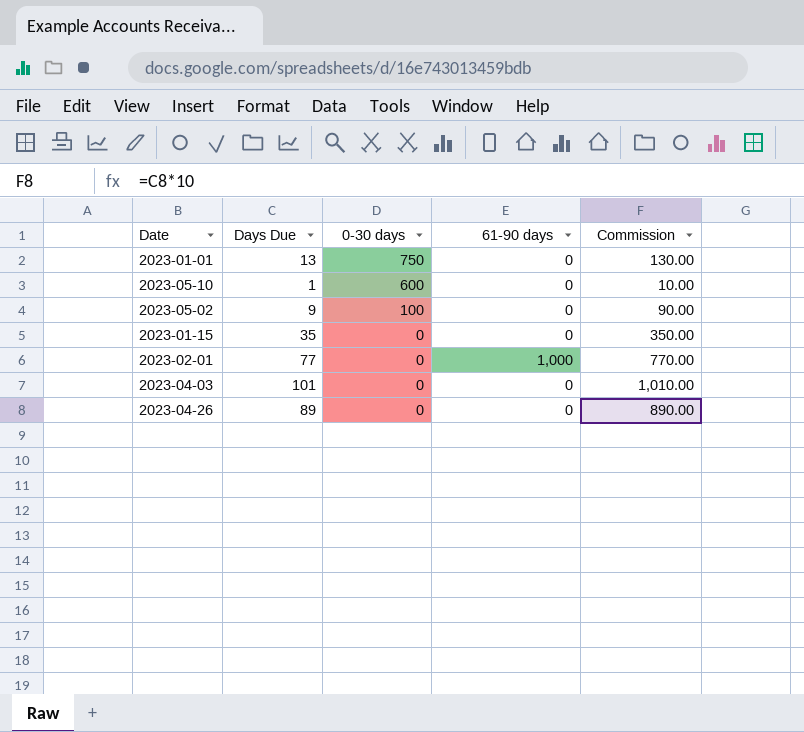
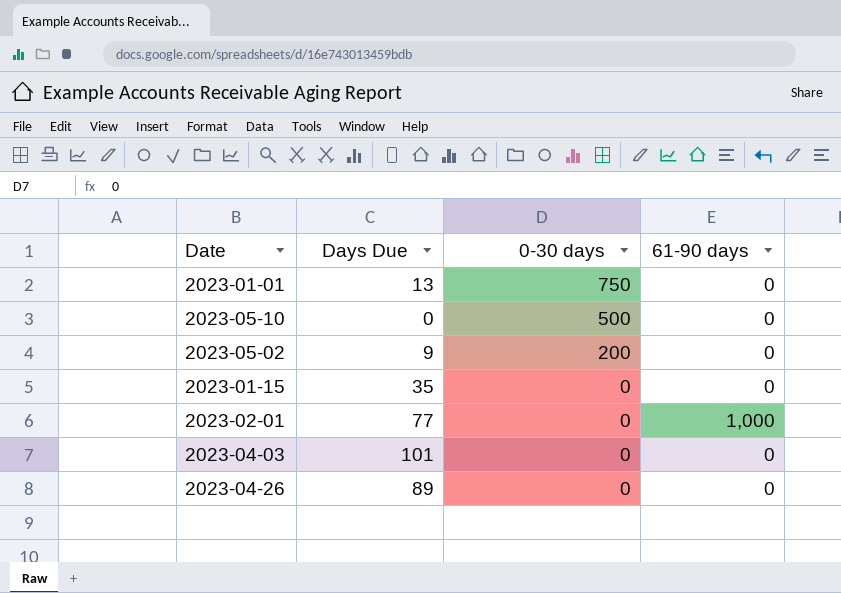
column Commission | formula: [Days Due] * 10 -> none
2023-05-10 | Days Due: 1 -> 0
2023-05-10 | 0-30 days: 600 -> 500
2023-05-02 | 0-30 days: 100 -> 200

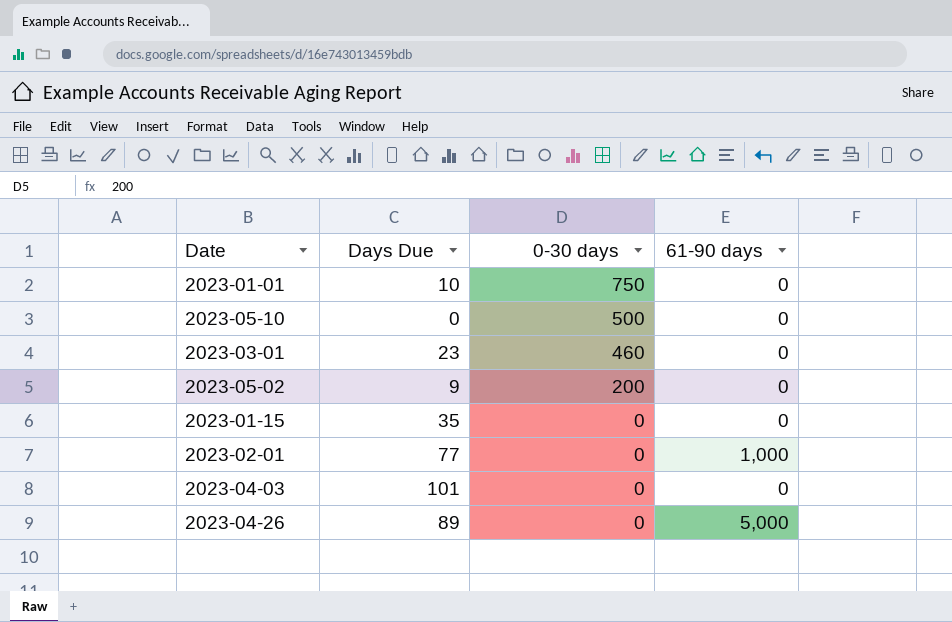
2023-01-01 | Days Due: 13 -> 10
row 2023-03-01: none -> 23 | 460 | 0
2023-04-26 | 61-90 days: 0 -> 5,000

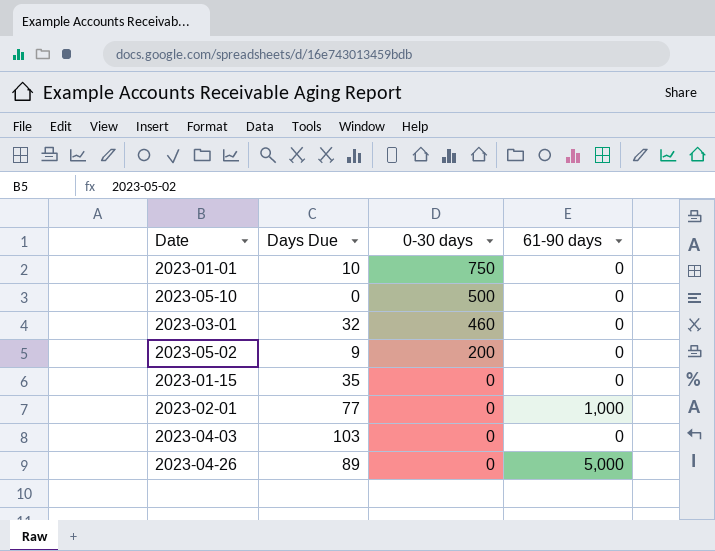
2023-03-01 | Days Due: 23 -> 32
2023-04-03 | Days Due: 101 -> 103

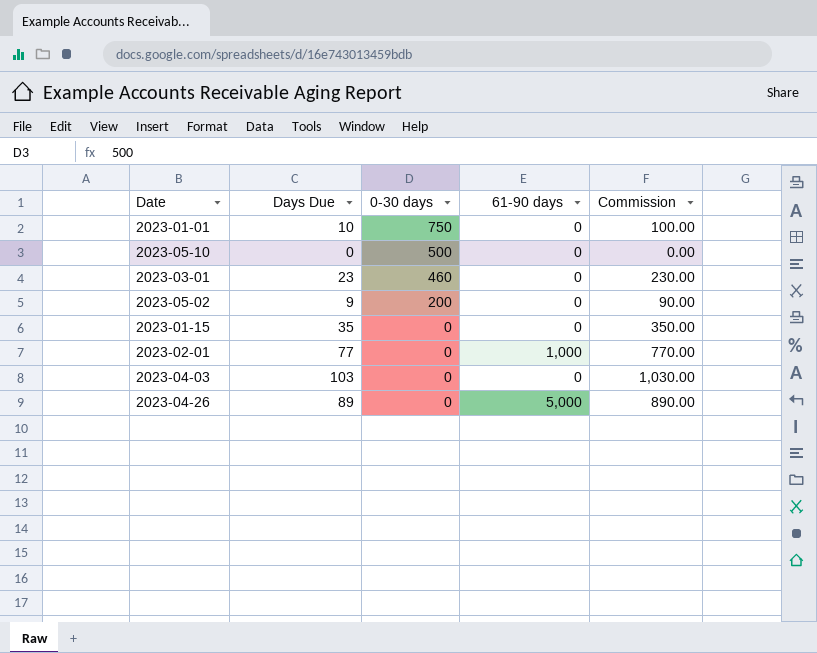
column Commission | formula: none -> [Days Due] * 10
2023-03-01 | Days Due: 32 -> 23

